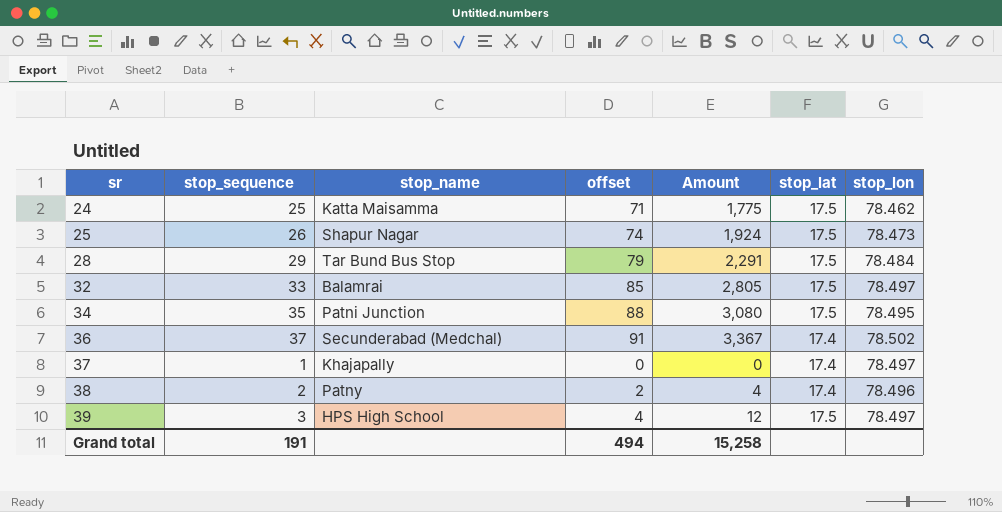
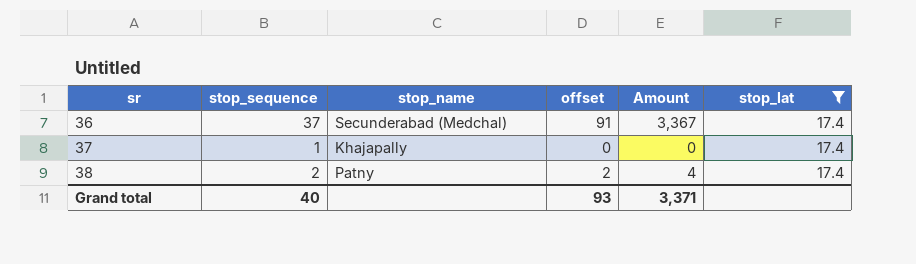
filter: none -> stop_lat = 17.4
column stop_lon | position: 7 -> none
Grand total | stop_sequence: 191 -> 40
Grand total | offset: 494 -> 93
Grand total | Amount: 15,258 -> 3,371

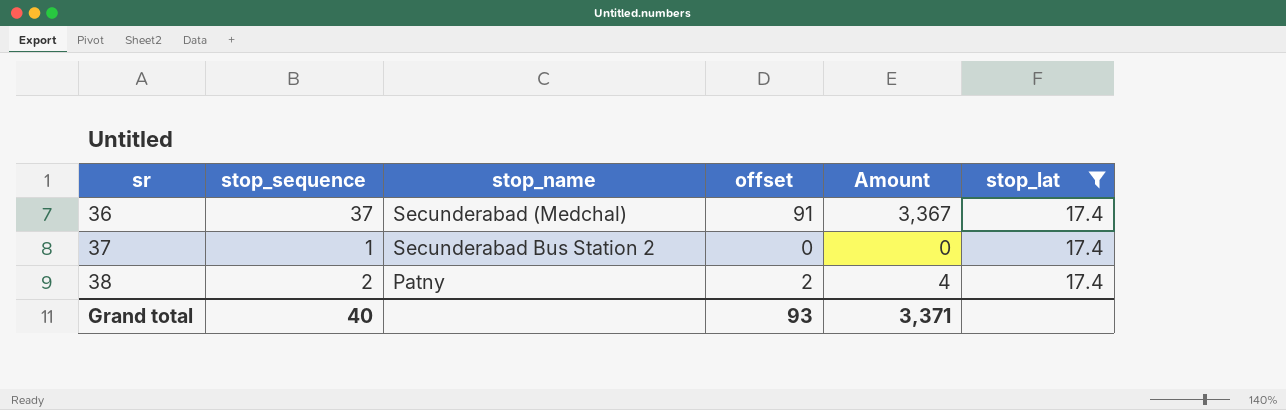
37 | stop_name: Khajapally -> Secunderabad Bus Station 2

